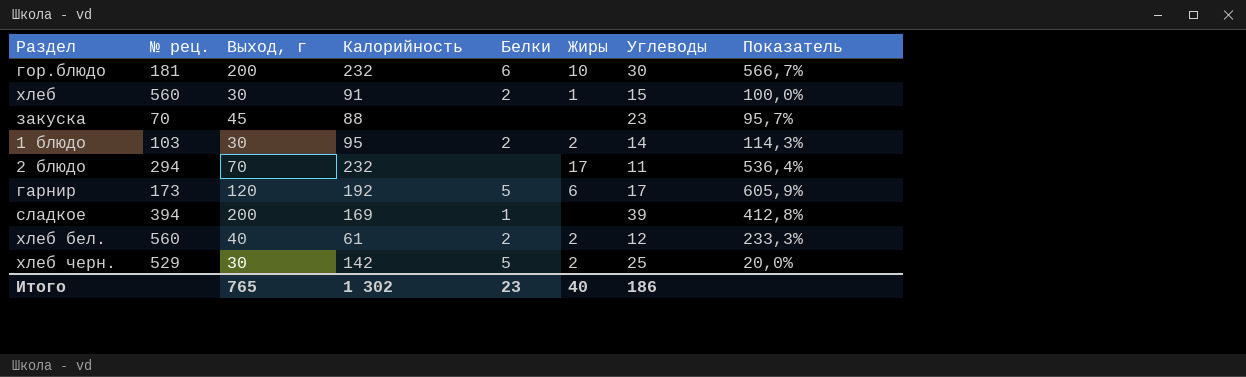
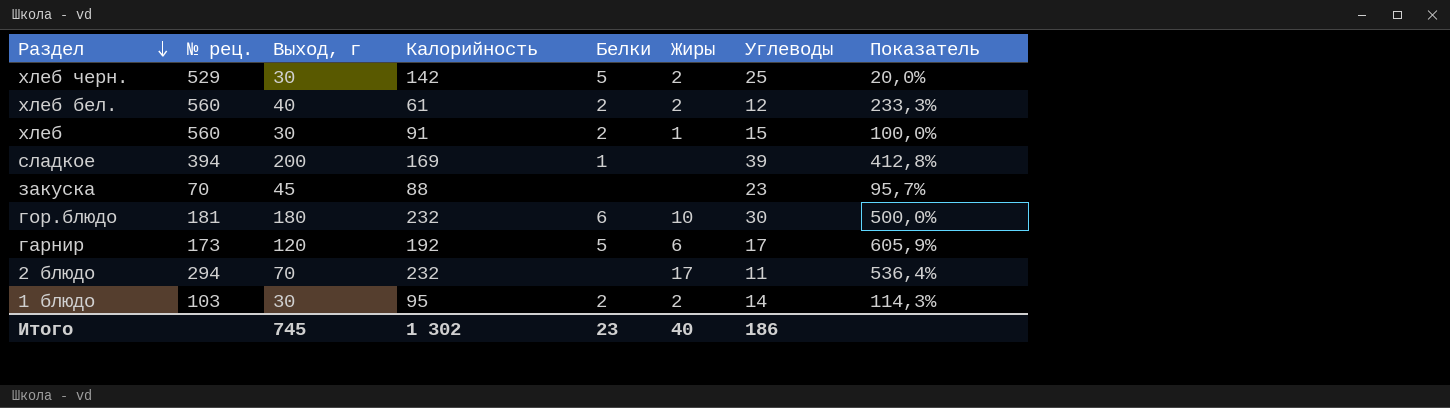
row order: none -> Раздел descending
гор.блюдо | Выход, г: 200 -> 180
гор.блюдо | Показатель: 566,7% -> 500,0%
Итого | Выход, г: 765 -> 745

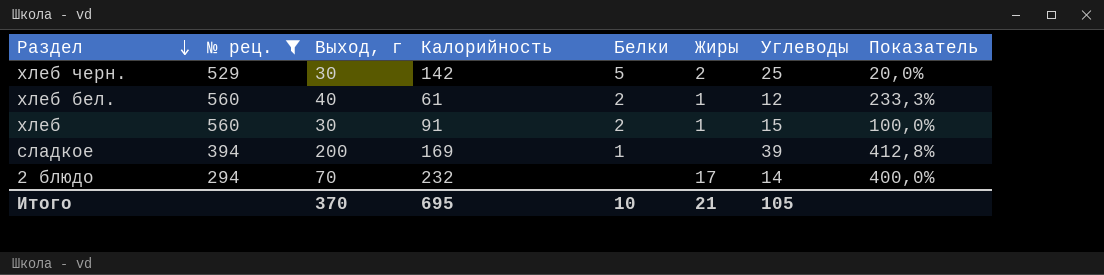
filter: none -> № рец. >= 294
хлеб бел. | Жиры: 2 -> 1
2 блюдо | Углеводы: 11 -> 14
2 блюдо | Показатель: 536,4% -> 400,0%
Итого | Выход, г: 745 -> 370
Итого | Калорийность: 1 302 -> 695
Итого | Белки: 23 -> 10
Итого | Жиры: 40 -> 21
Итого | Углеводы: 186 -> 105

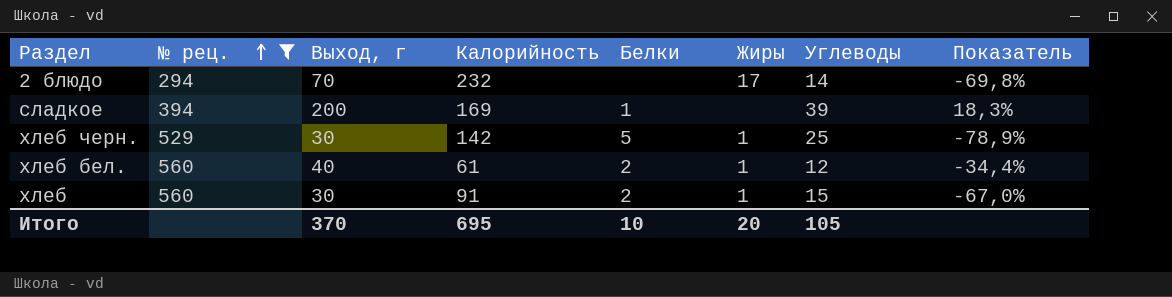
row order: Раздел descending -> № рец. ascending
column Показатель | formula: ([Выход, г] - [Углеводы]) / [Углеводы] -> ([Выход, г] - [Калорийность]) / [Калорийность]
хлеб черн. | Жиры: 2 -> 1
Итого | Жиры: 21 -> 20

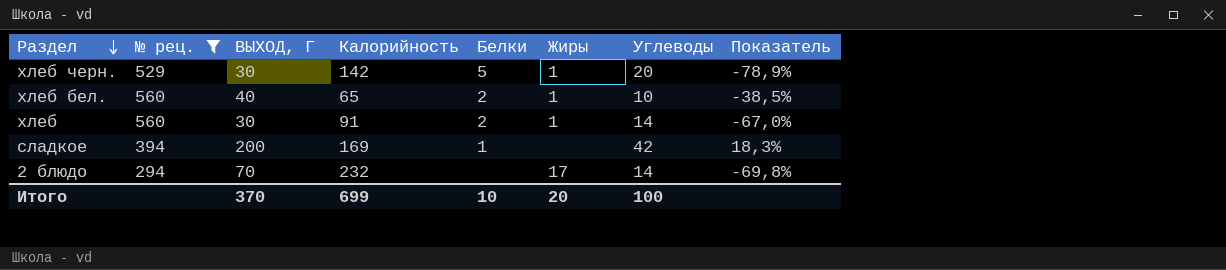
row order: № рец. ascending -> Раздел descending
column name: Выход, г -> ВЫХОД, Г
хлеб черн. | Углеводы: 25 -> 20
хлеб бел. | Калорийность: 61 -> 65
хлеб бел. | Углеводы: 12 -> 10
хлеб бел. | Показатель: -34,4% -> -38,5%
хлеб | Углеводы: 15 -> 14
сладкое | Углеводы: 39 -> 42
Итого | Калорийность: 695 -> 699
Итого | Углеводы: 105 -> 100

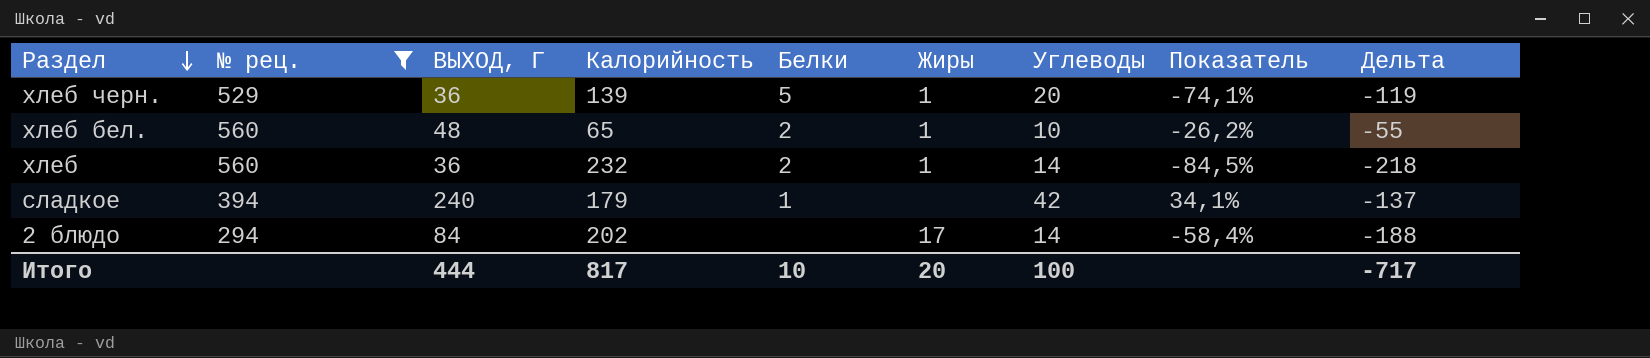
column Дельта | formula: none -> [Углеводы] - [Калорийность]
хлеб черн. | ВЫХОД, Г: 30 -> 36
хлеб черн. | Калорийность: 142 -> 139
хлеб черн. | Показатель: -78,9% -> -74,1%
хлеб бел. | ВЫХОД, Г: 40 -> 48
хлеб бел. | Показатель: -38,5% -> -26,2%
хлеб | ВЫХОД, Г: 30 -> 36
хлеб | Калорийность: 91 -> 232
хлеб | Показатель: -67,0% -> -84,5%
сладкое | ВЫХОД, Г: 200 -> 240
сладкое | Калорийность: 169 -> 179
сладкое | Показатель: 18,3% -> 34,1%
2 блюдо | ВЫХОД, Г: 70 -> 84
2 блюдо | Калорийность: 232 -> 202
2 блюдо | Показатель: -69,8% -> -58,4%
Итого | ВЫХОД, Г: 370 -> 444
Итого | Калорийность: 699 -> 817

